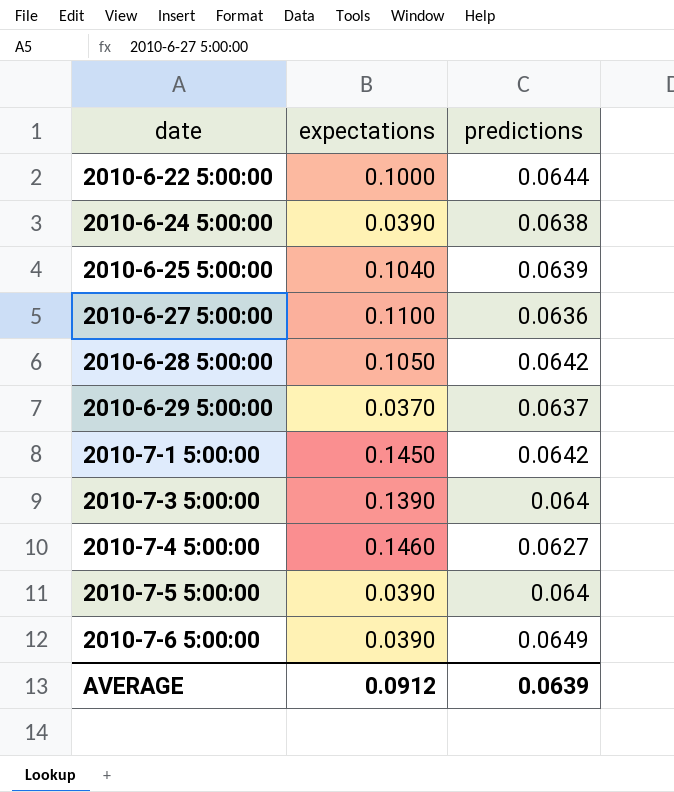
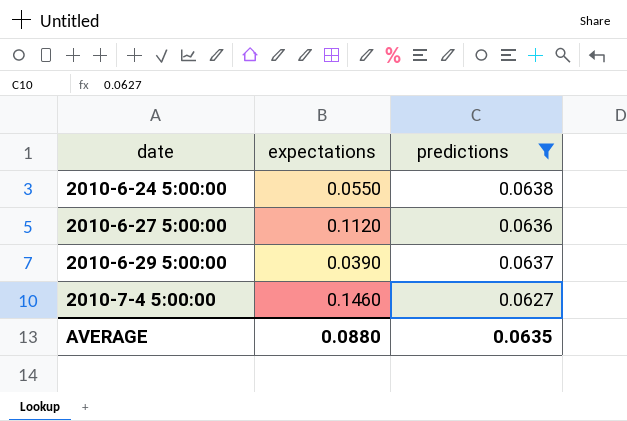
filter: none -> predictions <= 0.0638
2010-6-24 5:00:00 | expectations: 0.0390 -> 0.0550
2010-6-27 5:00:00 | expectations: 0.1100 -> 0.1120
2010-6-29 5:00:00 | expectations: 0.0370 -> 0.0390
AVERAGE | expectations: 0.0912 -> 0.0880
AVERAGE | predictions: 0.0639 -> 0.0635

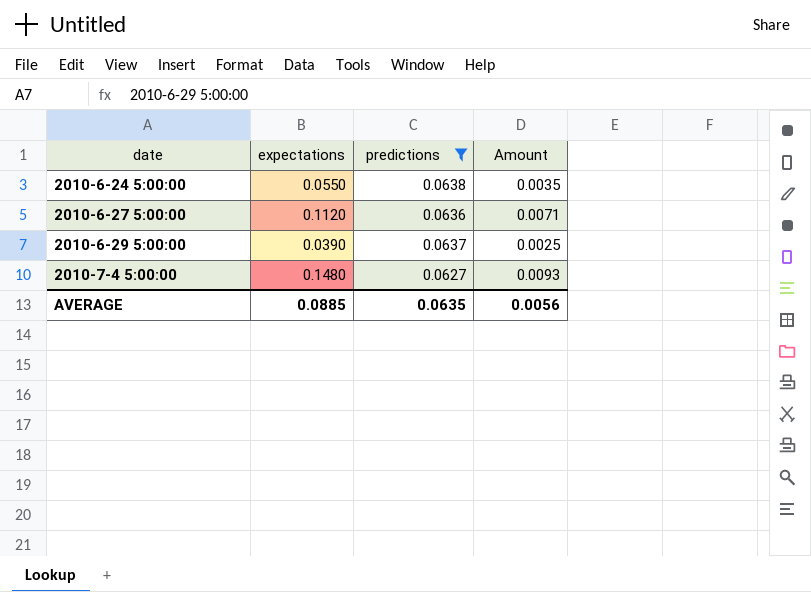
column Amount | formula: none -> [expectations] * [predictions]
2010-7-4 5:00:00 | expectations: 0.1460 -> 0.1480
AVERAGE | expectations: 0.0880 -> 0.0885

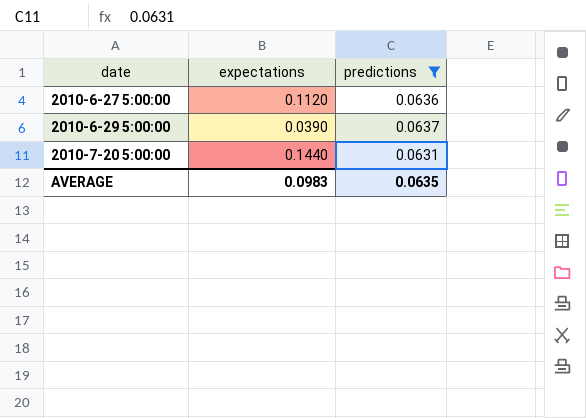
column Amount | formula: [expectations] * [predictions] -> none
row 2010-6-24 5:00:00: 0.0550 | 0.0638 | 0.0035 -> none
row 2010-7-4 5:00:00: 0.1480 | 0.0627 | 0.0093 -> none
row 2010-7-20 5:00:00: none -> 0.1440 | 0.0631
AVERAGE | expectations: 0.0885 -> 0.0983

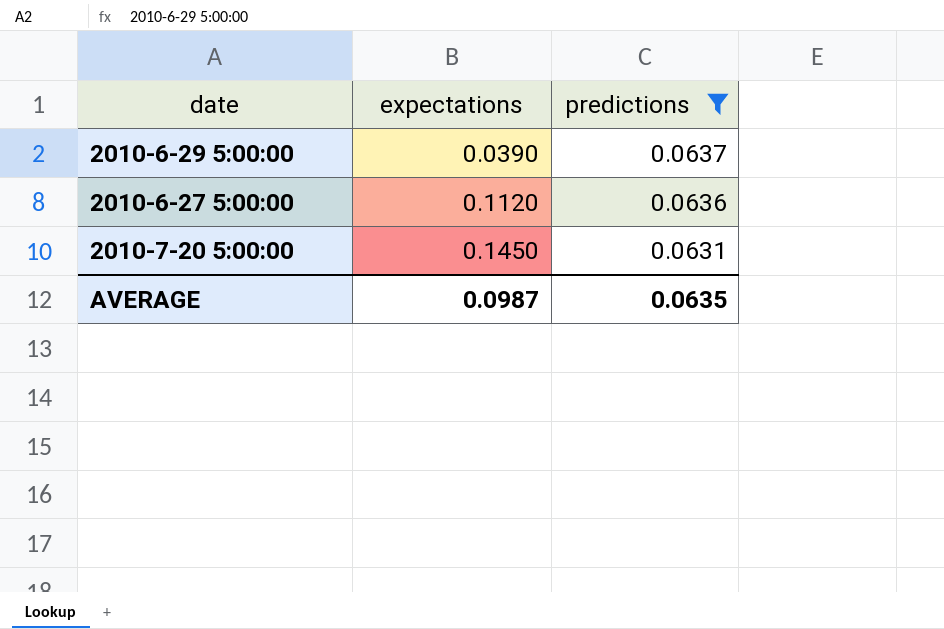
row order: date ascending -> expectations ascending
2010-7-20 5:00:00 | expectations: 0.1440 -> 0.1450
AVERAGE | expectations: 0.0983 -> 0.0987

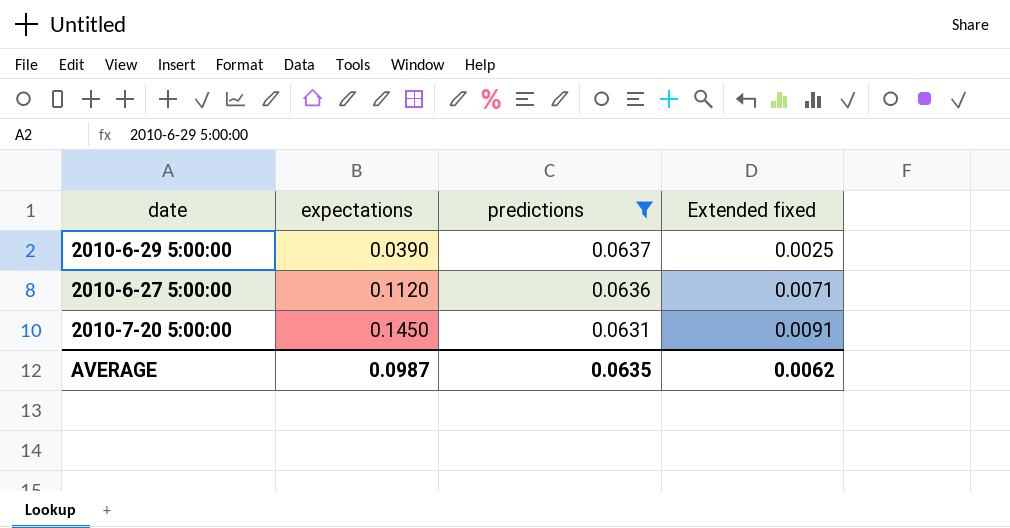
column Extended fixed | formula: none -> [expectations] * [predictions]

